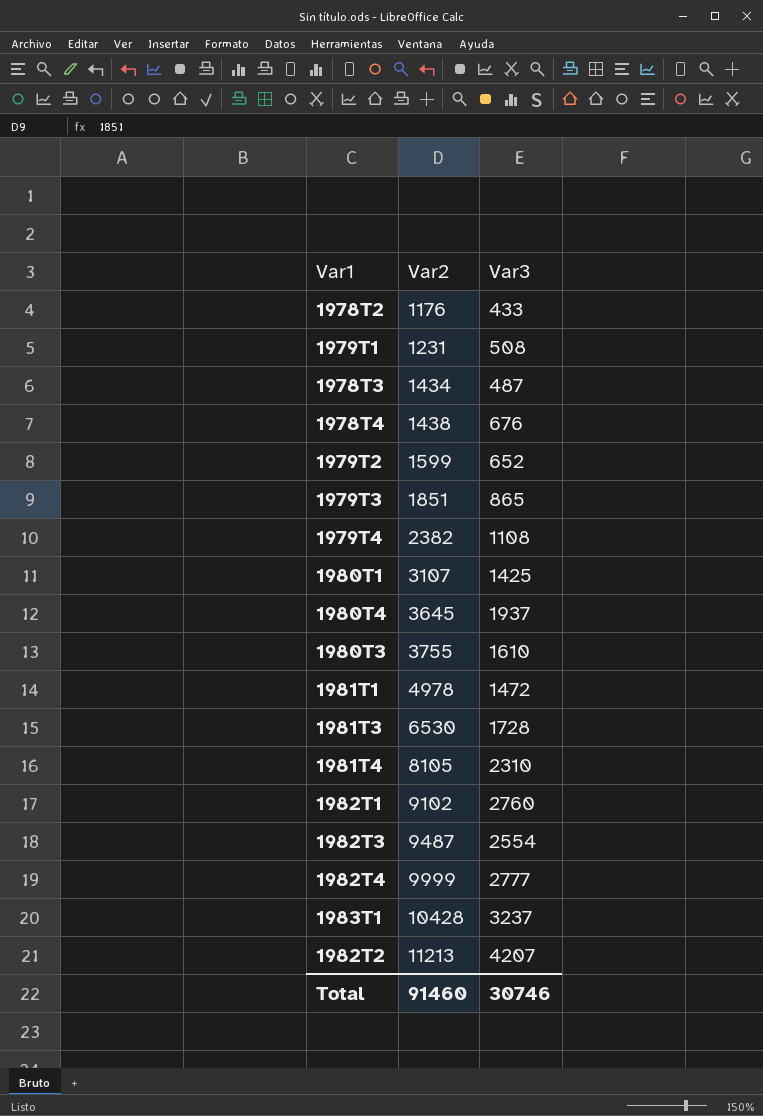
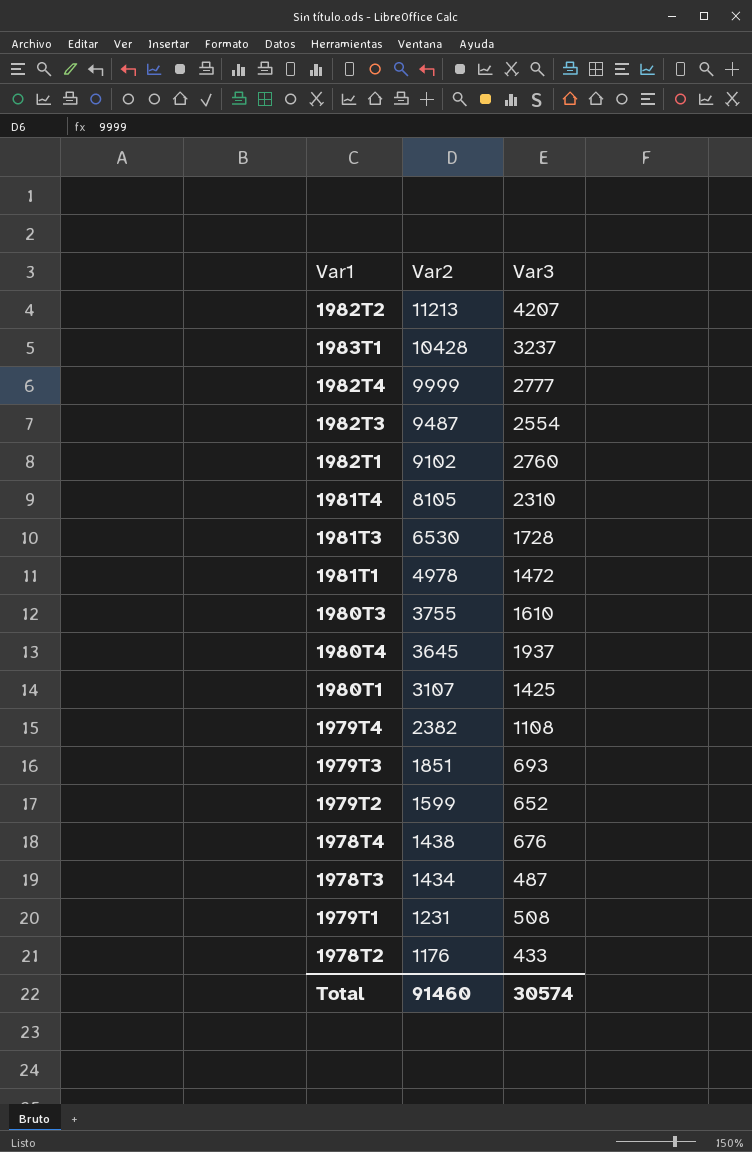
row order: Var2 ascending -> Var2 descending
1979T3 | Var3: 865 -> 693
Total | Var3: 30746 -> 30574

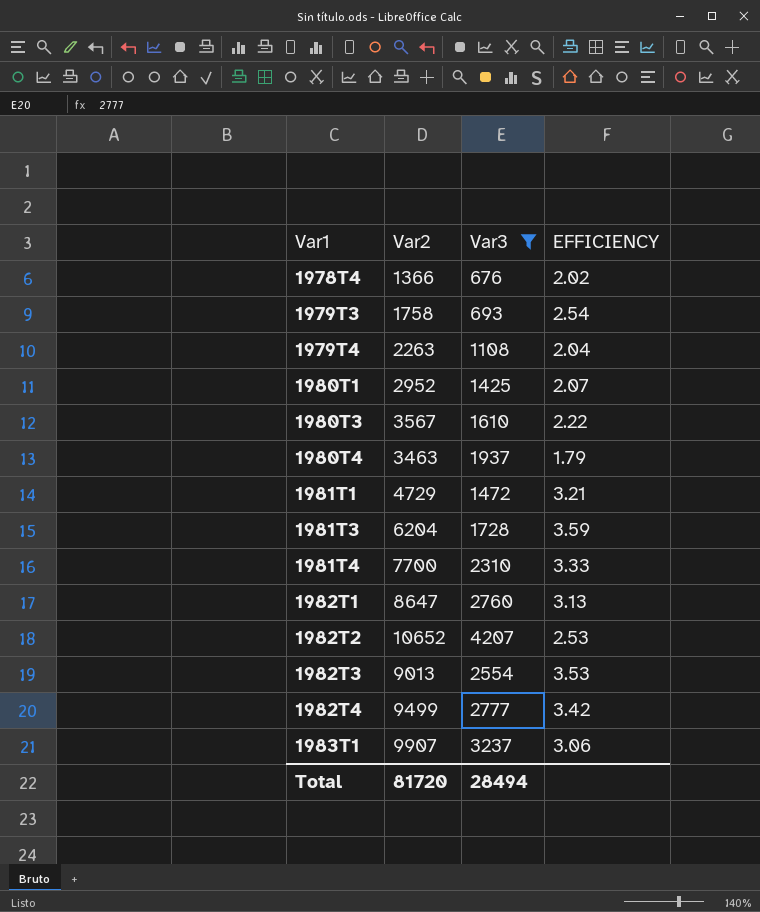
filter: none -> Var3 >= 676
row order: Var2 descending -> Var1 ascending
column EFFICIENCY | formula: none -> [Var2] / [Var3]
1978T4 | Var2: 1438 -> 1366
1979T3 | Var2: 1851 -> 1758
1979T4 | Var2: 2382 -> 2263
1980T1 | Var2: 3107 -> 2952
1980T3 | Var2: 3755 -> 3567
1980T4 | Var2: 3645 -> 3463
1981T1 | Var2: 4978 -> 4729
1981T3 | Var2: 6530 -> 6204
1981T4 | Var2: 8105 -> 7700
1982T1 | Var2: 9102 -> 8647
1982T2 | Var2: 11213 -> 10652
1982T3 | Var2: 9487 -> 9013
1982T4 | Var2: 9999 -> 9499
1983T1 | Var2: 10428 -> 9907
Total | Var2: 91460 -> 81720
Total | Var3: 30574 -> 28494

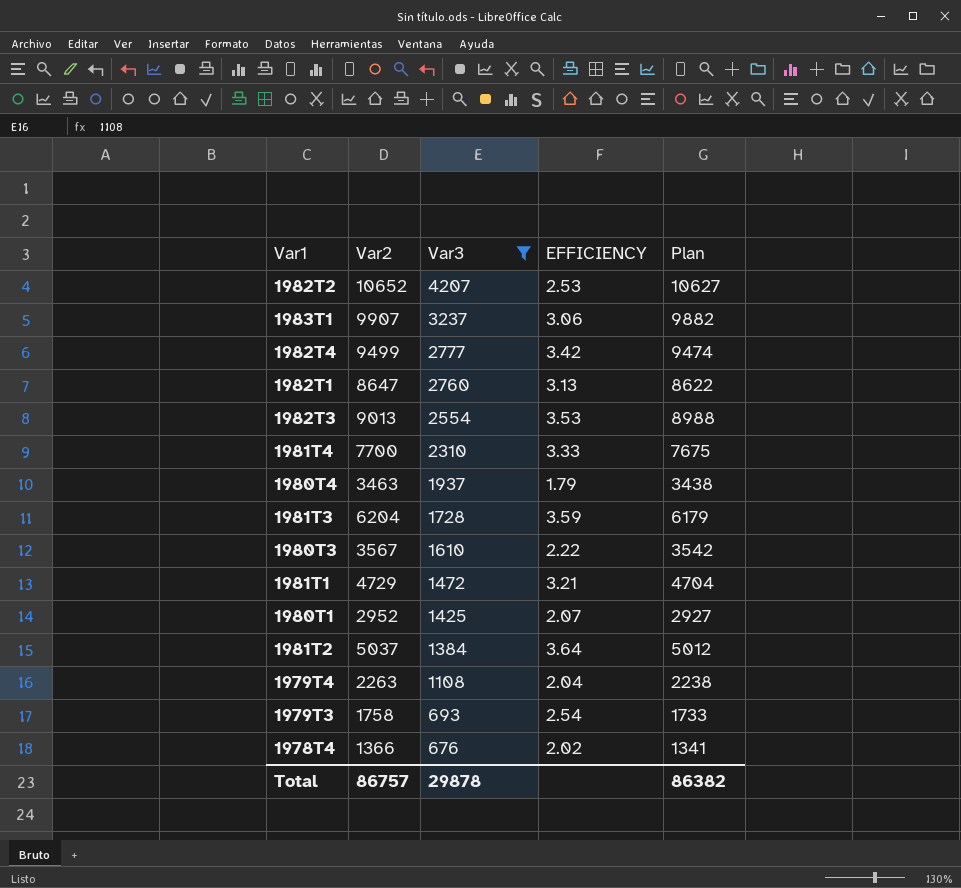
row order: Var1 ascending -> Var3 descending
column Plan | formula: none -> [Var2] - 25
row 1981T2: none -> 5037 | 1384 | 3.64 | 5012
Total | Var2: 81720 -> 86757
Total | Var3: 28494 -> 29878

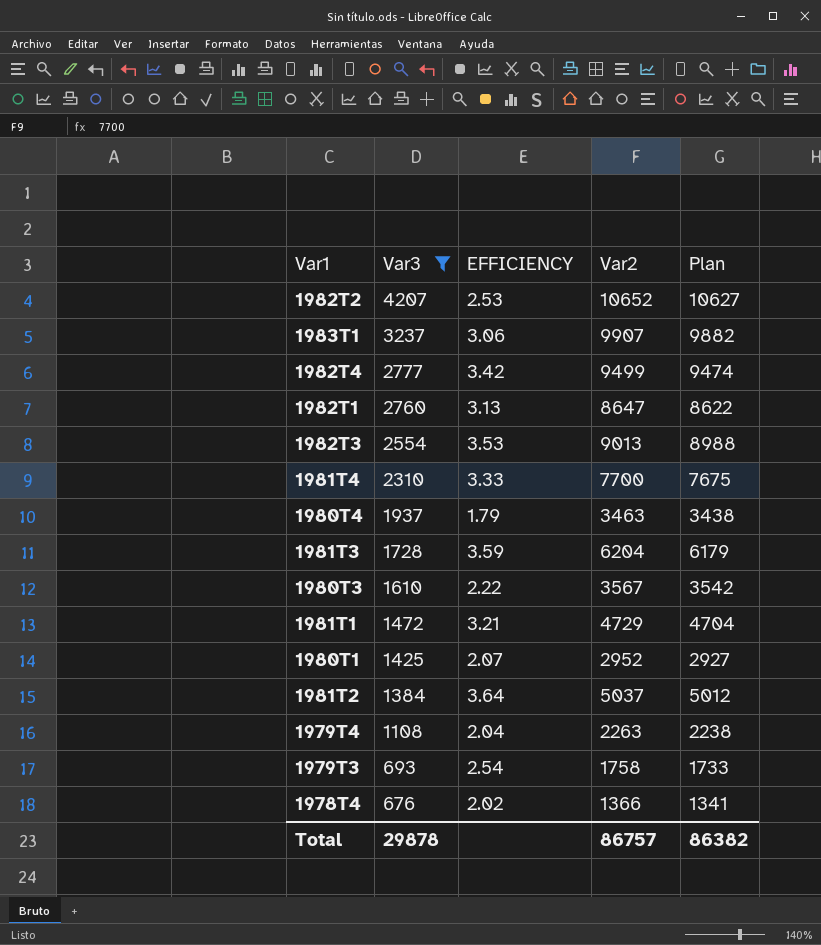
column Var2 | position: 2 -> 4

